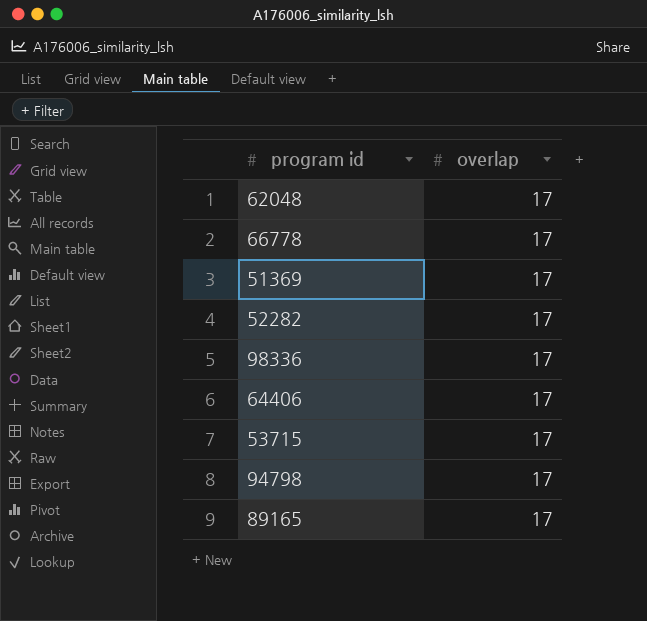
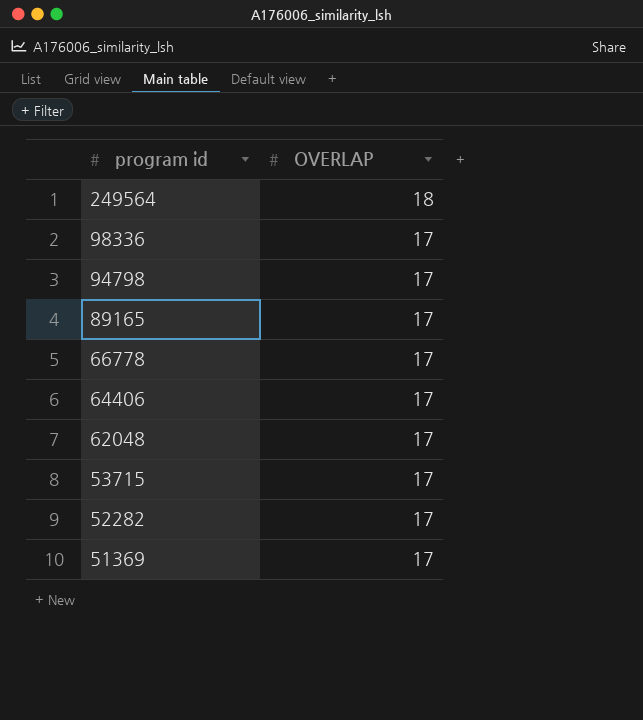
row order: none -> program id descending
column name: overlap -> OVERLAP
row 249564: none -> 18

